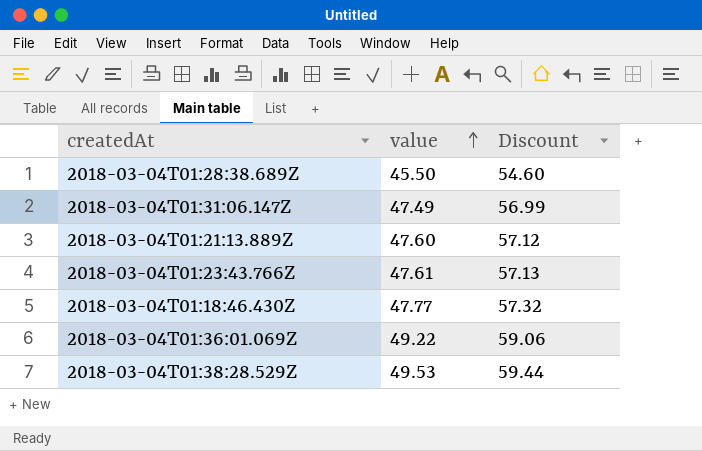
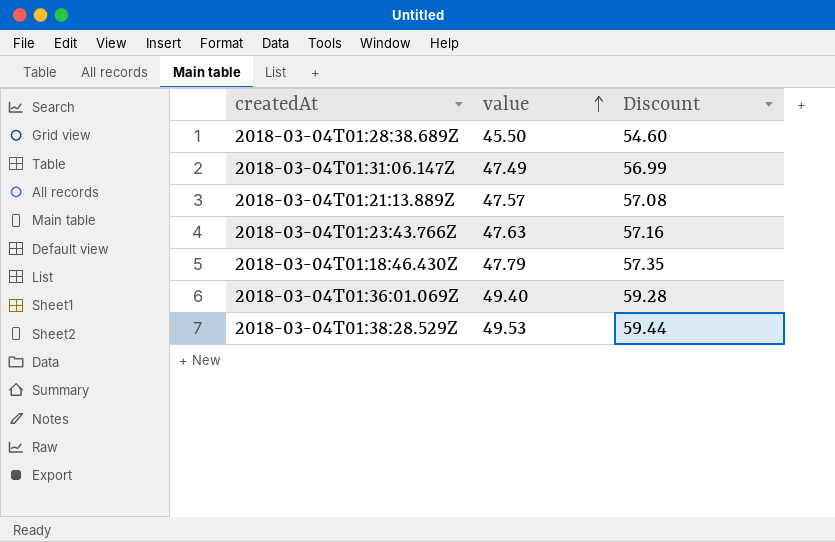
2018-03-04T01:21:13.889Z | value: 47.60 -> 47.57
2018-03-04T01:21:13.889Z | Discount: 57.12 -> 57.08
2018-03-04T01:23:43.766Z | value: 47.61 -> 47.63
2018-03-04T01:23:43.766Z | Discount: 57.13 -> 57.16
2018-03-04T01:18:46.430Z | value: 47.77 -> 47.79
2018-03-04T01:18:46.430Z | Discount: 57.32 -> 57.35
2018-03-04T01:36:01.069Z | value: 49.22 -> 49.40
2018-03-04T01:36:01.069Z | Discount: 59.06 -> 59.28

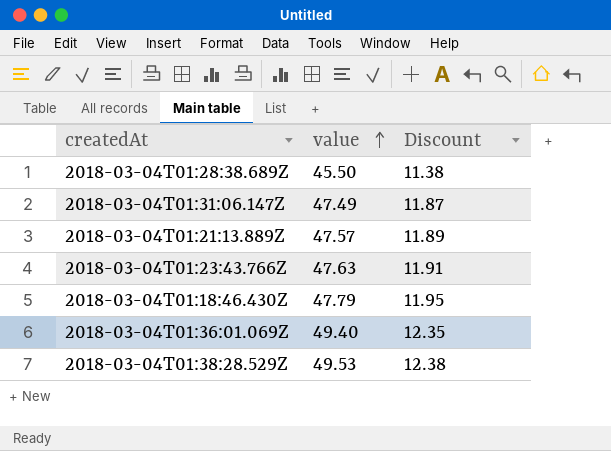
column Discount | formula: [value] * 1.2 -> [value] * 0.25

